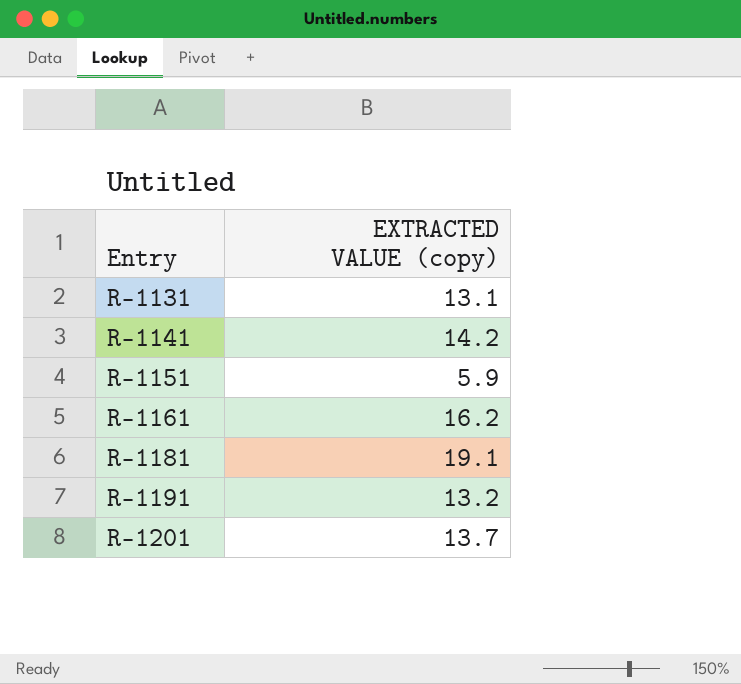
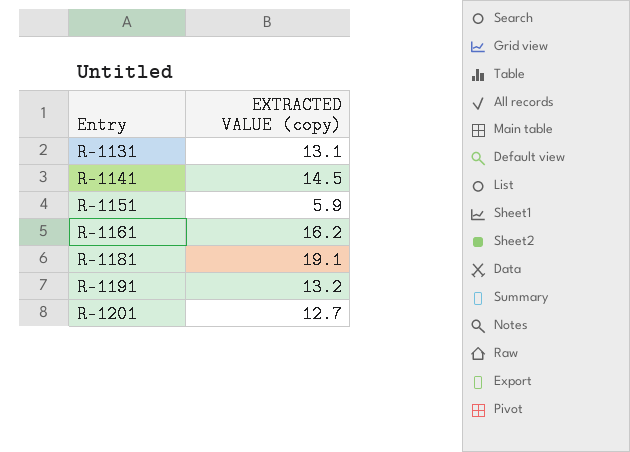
R-1141 | EXTRACTED VALUE (copy): 14.2 -> 14.5
R-1201 | EXTRACTED VALUE (copy): 13.7 -> 12.7

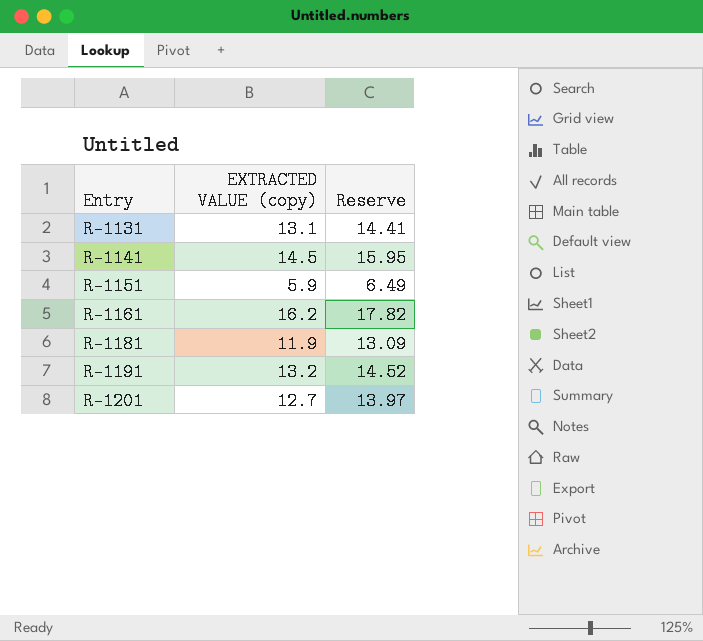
column Reserve | formula: none -> [EXTRACTED VALUE (copy)] * 1.1
R-1181 | EXTRACTED VALUE (copy): 19.1 -> 11.9

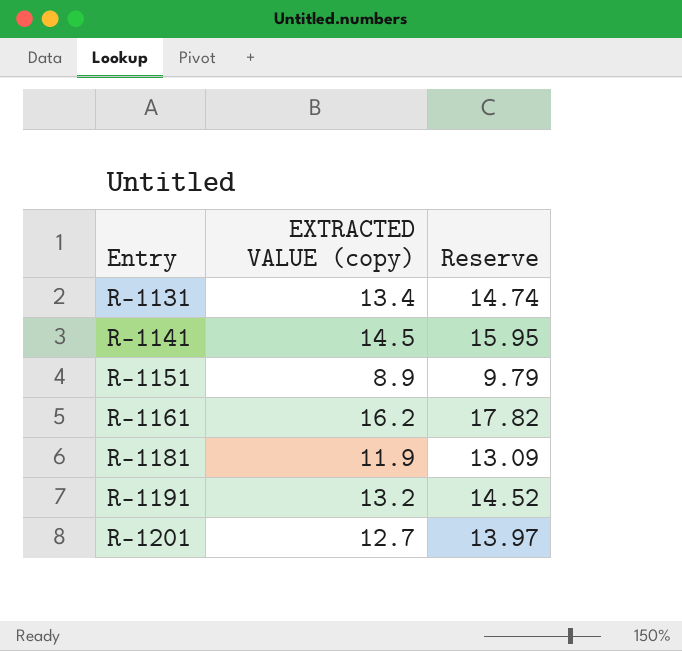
R-1131 | EXTRACTED VALUE (copy): 13.1 -> 13.4
R-1131 | Reserve: 14.41 -> 14.74
R-1151 | EXTRACTED VALUE (copy): 5.9 -> 8.9
R-1151 | Reserve: 6.49 -> 9.79

